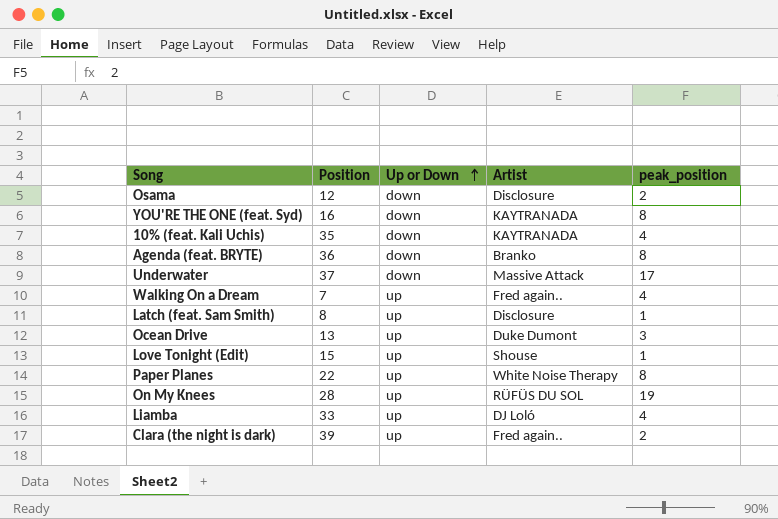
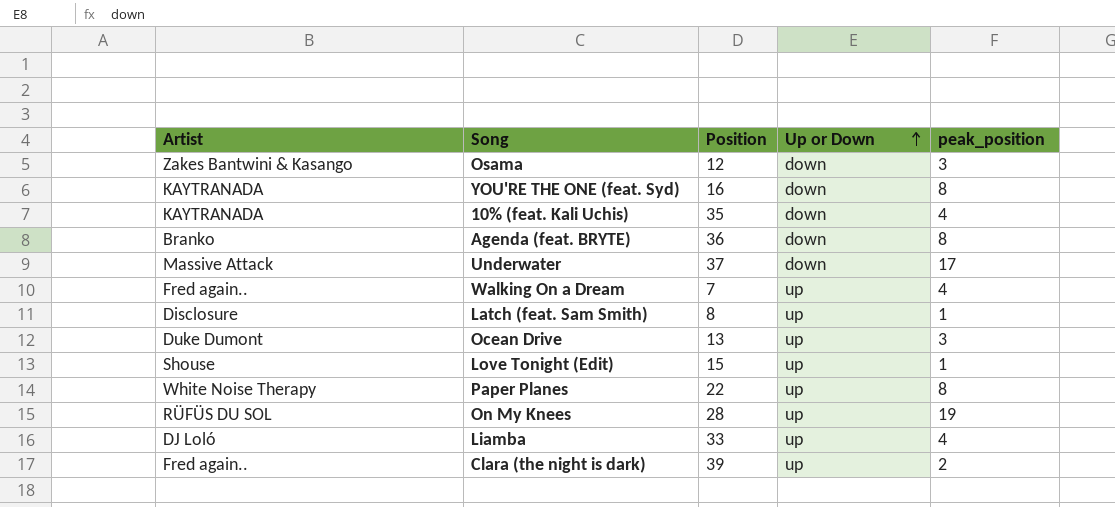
column Artist | position: 4 -> 1
Osama | Artist: Disclosure -> Zakes Bantwini & Kasango
Osama | peak_position: 2 -> 3

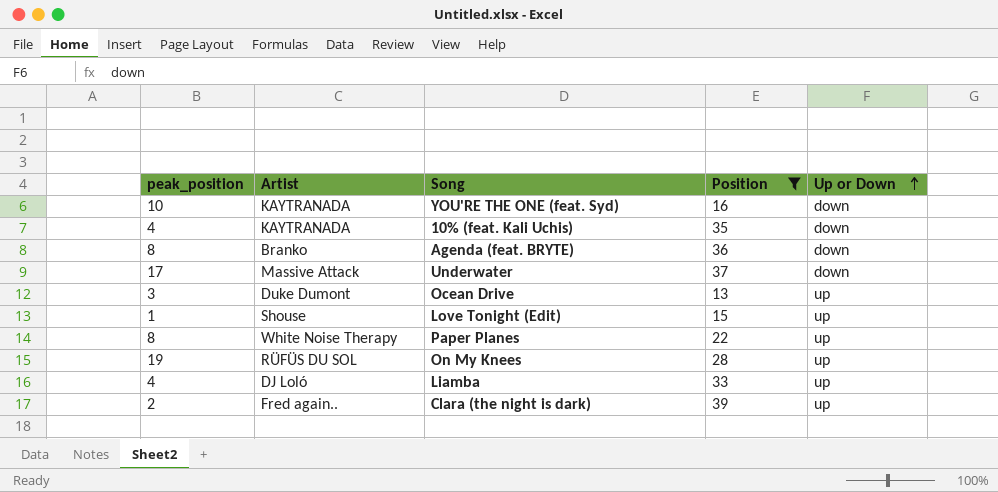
filter: none -> Position >= 13
column peak_position | position: 5 -> 1
YOU'RE THE ONE (feat. Syd) | peak_position: 8 -> 10

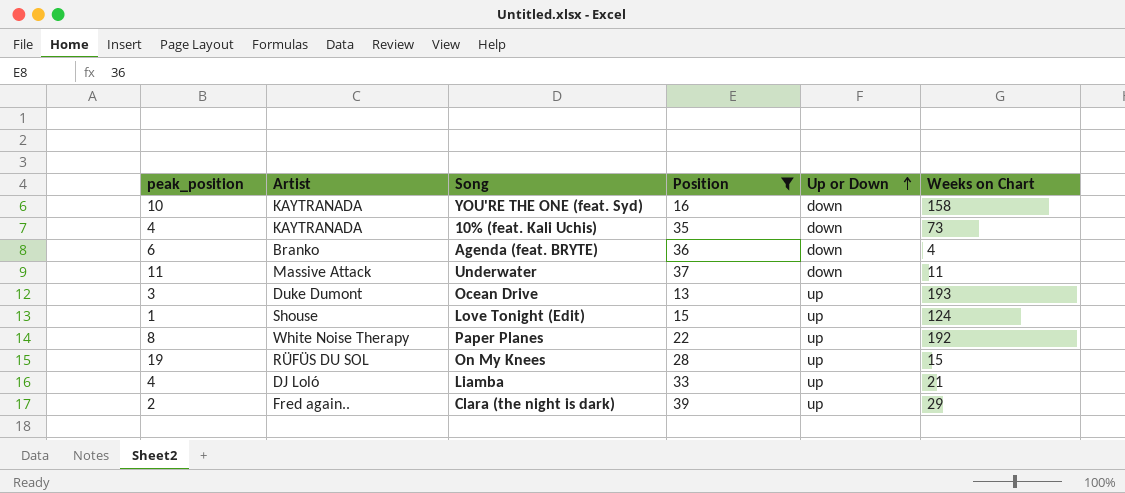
column Weeks on Chart | position: none -> 6
Agenda (feat. BRYTE) | peak_position: 8 -> 6
Underwater | peak_position: 17 -> 11

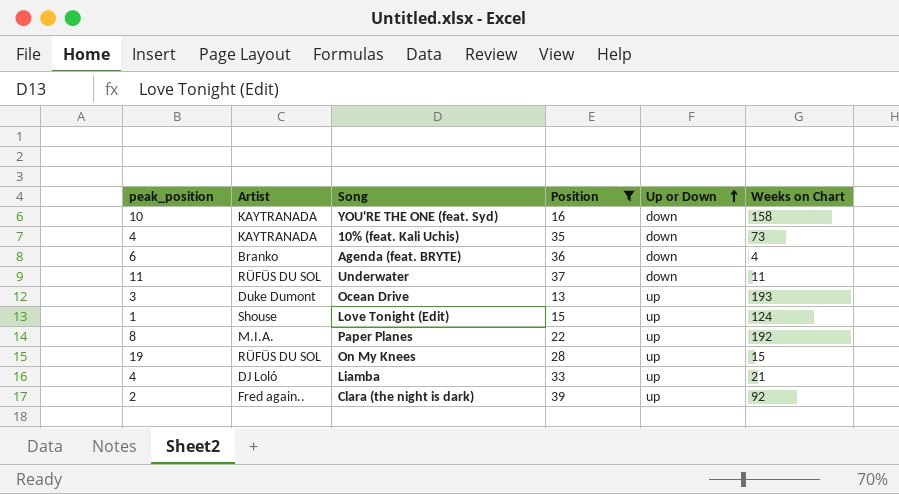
Underwater | Artist: Massive Attack -> RÜFÜS DU SOL
Paper Planes | Artist: White Noise Therapy -> M.I.A.
Clara (the night is dark) | Weeks on Chart: 29 -> 92

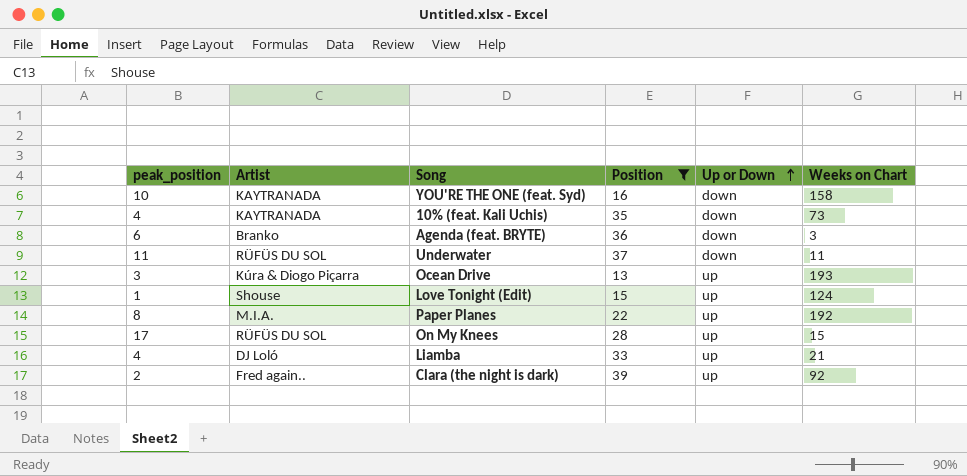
Agenda (feat. BRYTE) | Weeks on Chart: 4 -> 3
Ocean Drive | Artist: Duke Dumont -> Kúra & Diogo Piçarra
On My Knees | peak_position: 19 -> 17

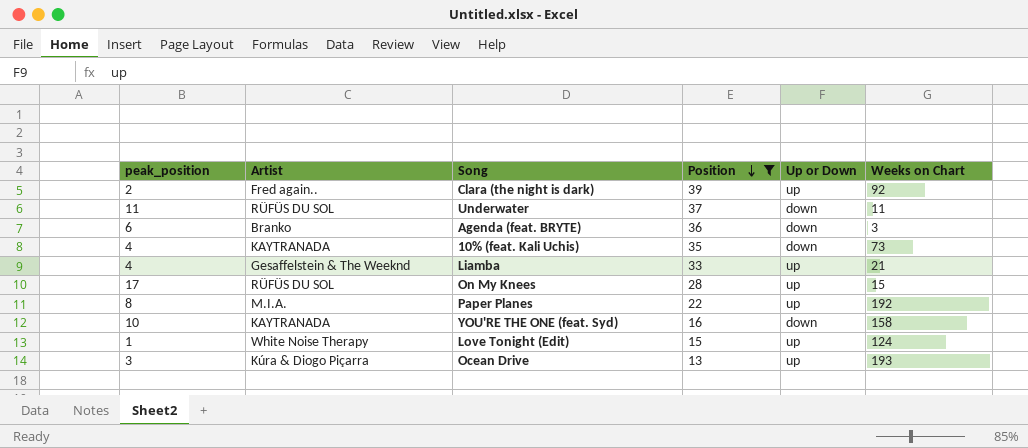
row order: Up or Down ascending -> Position descending
Liamba | Artist: DJ Loló -> Gesaffelstein & The Weeknd
Love Tonight (Edit) | Artist: Shouse -> White Noise Therapy

